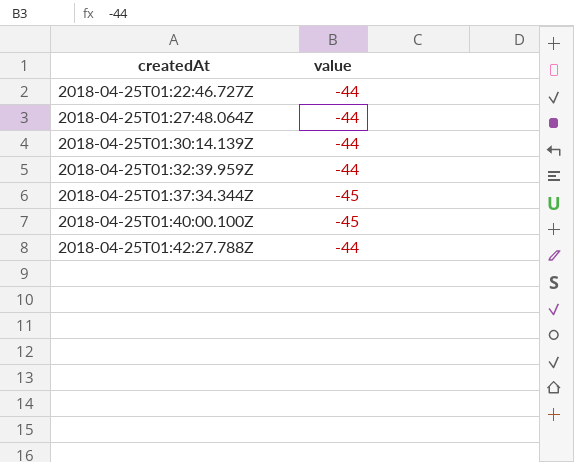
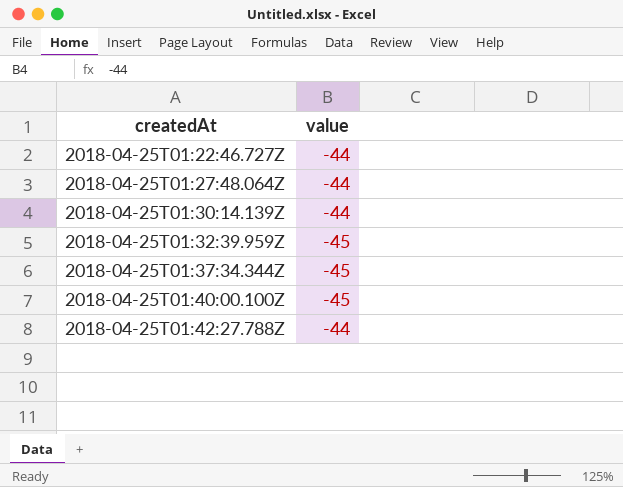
2018-04-25T01:32:39.959Z | value: -44 -> -45

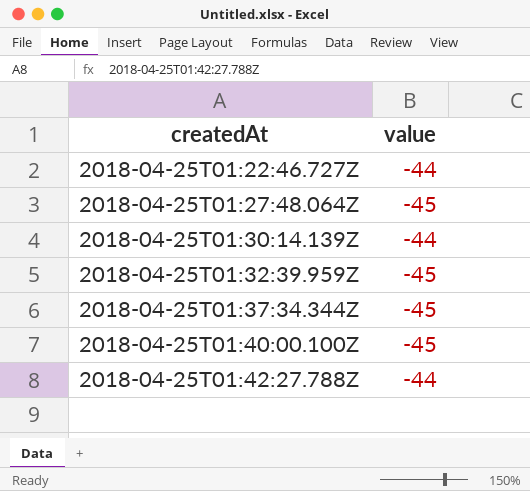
2018-04-25T01:27:48.064Z | value: -44 -> -45

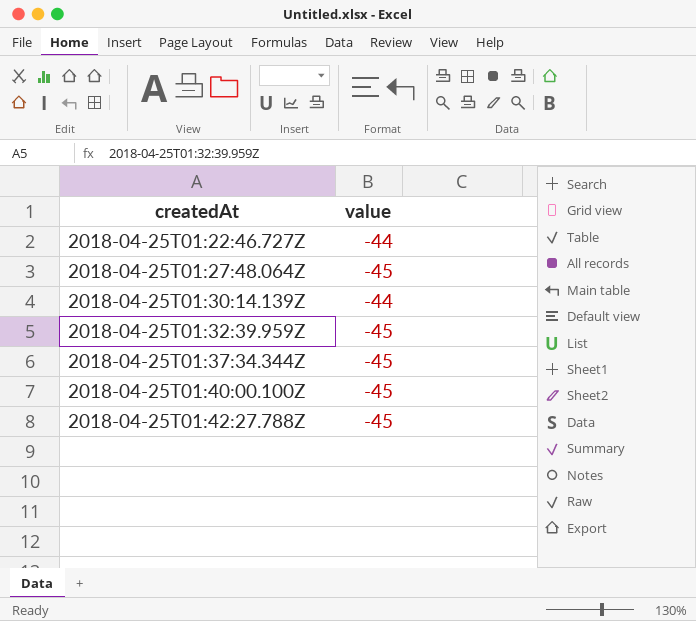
2018-04-25T01:42:27.788Z | value: -44 -> -45

